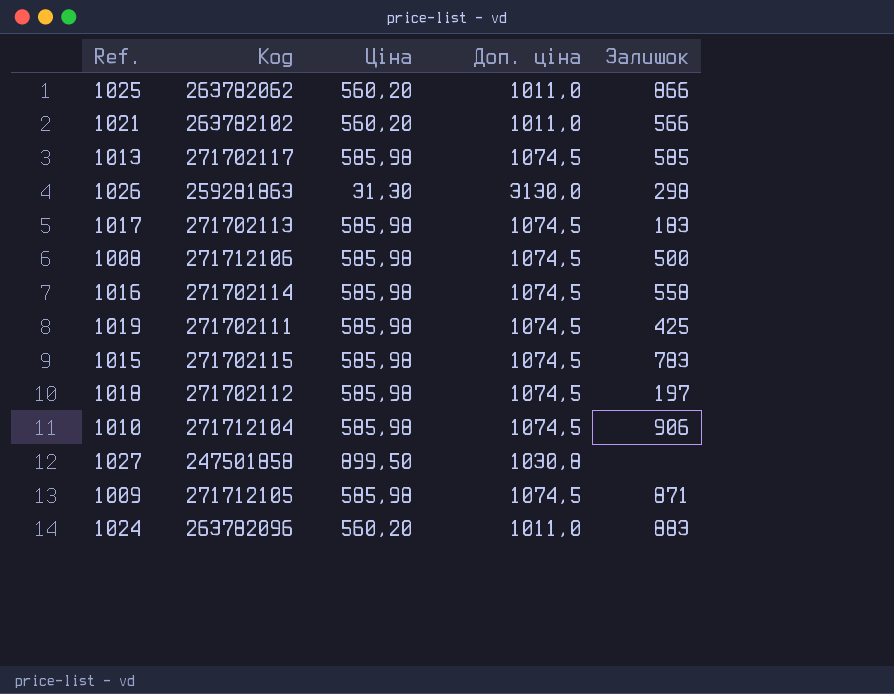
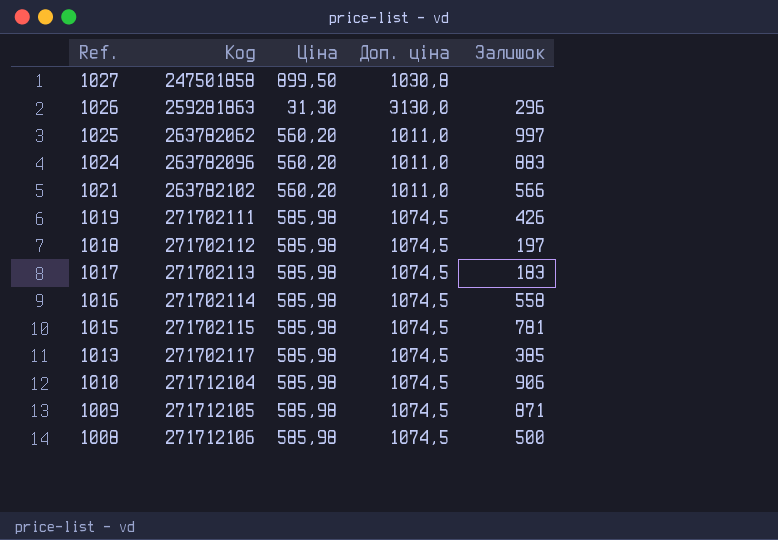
row order: none -> Ref. descending
1026 | Залишок: 298 -> 296
1025 | Залишок: 866 -> 997
1019 | Залишок: 425 -> 426
1015 | Залишок: 783 -> 781
1013 | Залишок: 585 -> 385

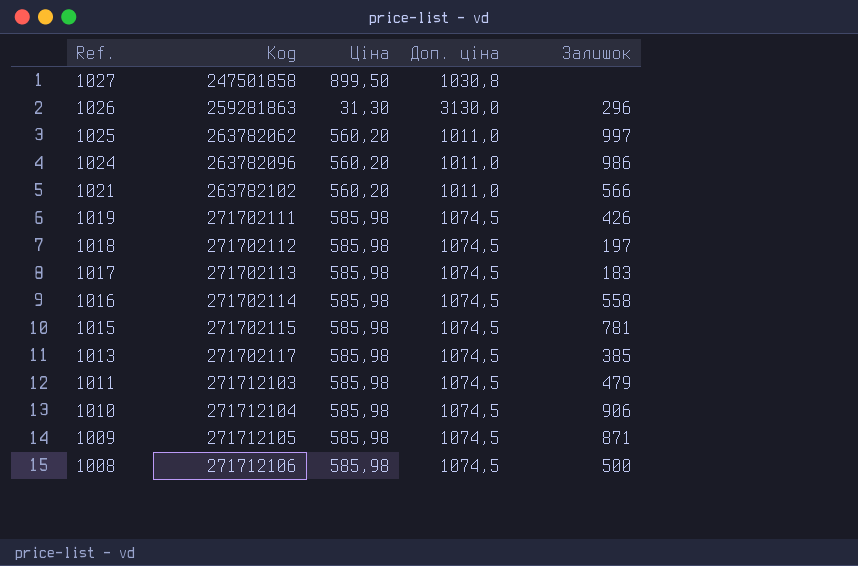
1024 | Залишок: 883 -> 986
row 1011: none -> 271712103 | 585,98 | 1074,5 | 479

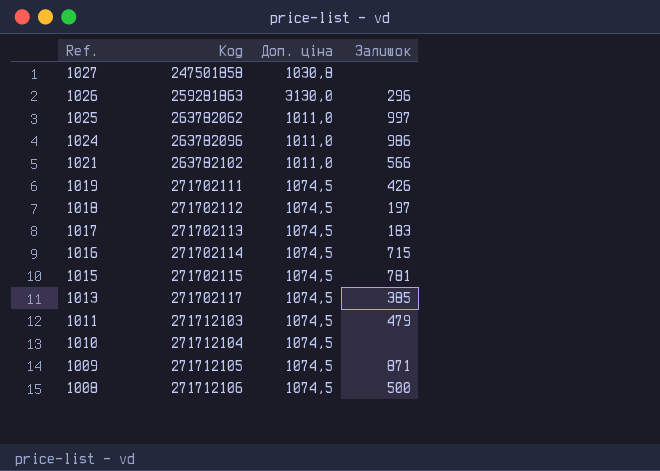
column Ціна | position: 3 -> none
1016 | Залишок: 558 -> 715
1010 | Залишок: 906 -> none

